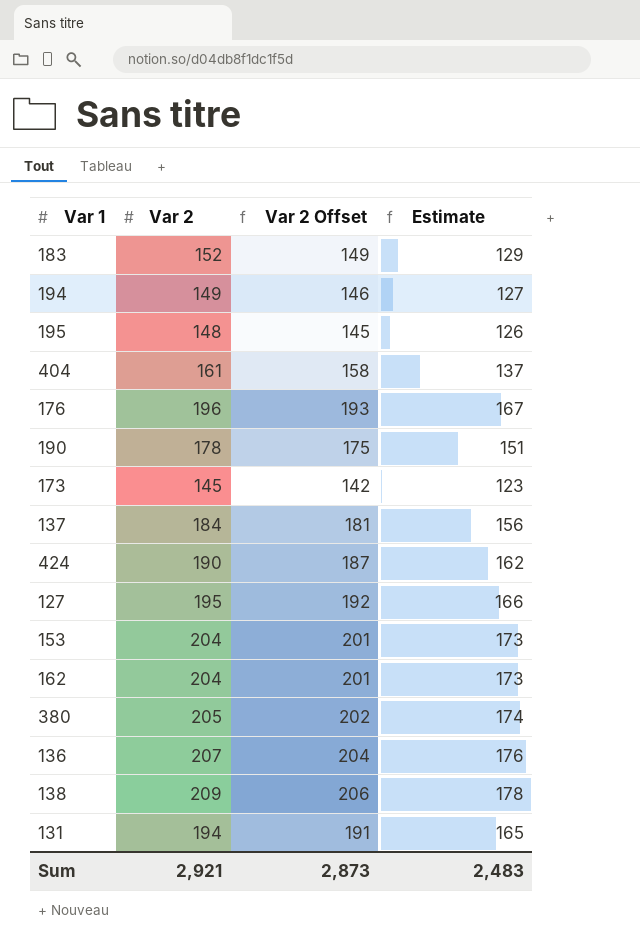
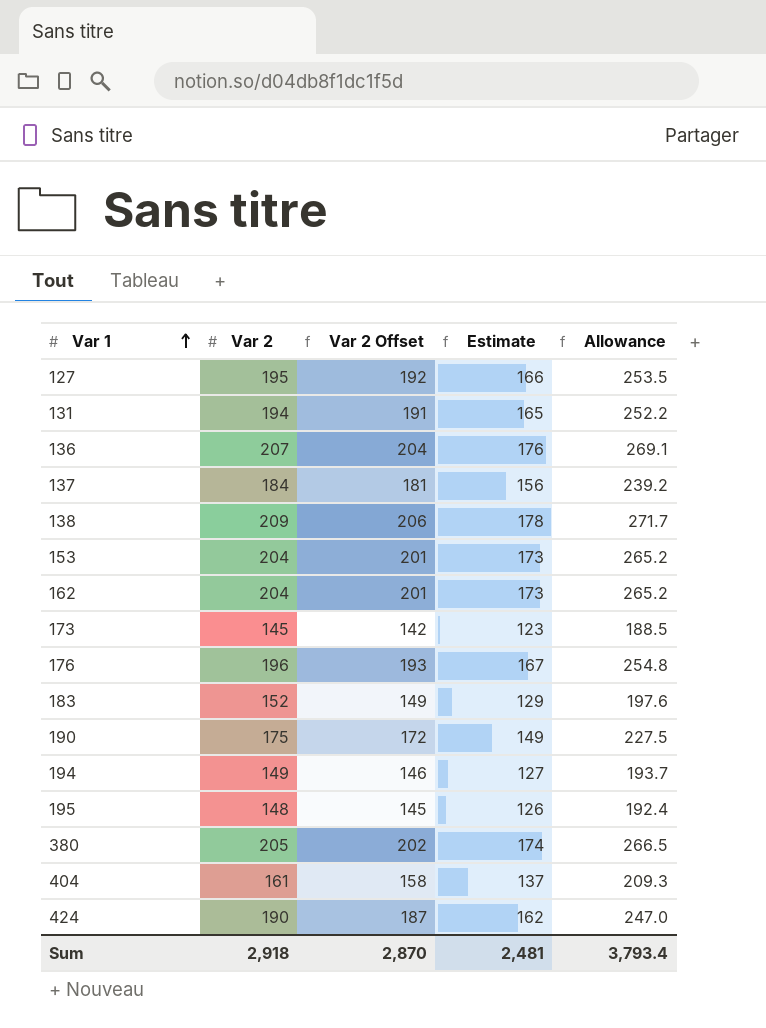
row order: none -> Var 1 ascending
column Allowance | formula: none -> [Var 2] * 1.3
190 | Var 2: 178 -> 175
190 | Var 2 Offset: 175 -> 172
190 | Estimate: 151 -> 149
Sum | Var 2: 2,921 -> 2,918
Sum | Var 2 Offset: 2,873 -> 2,870
Sum | Estimate: 2,483 -> 2,481

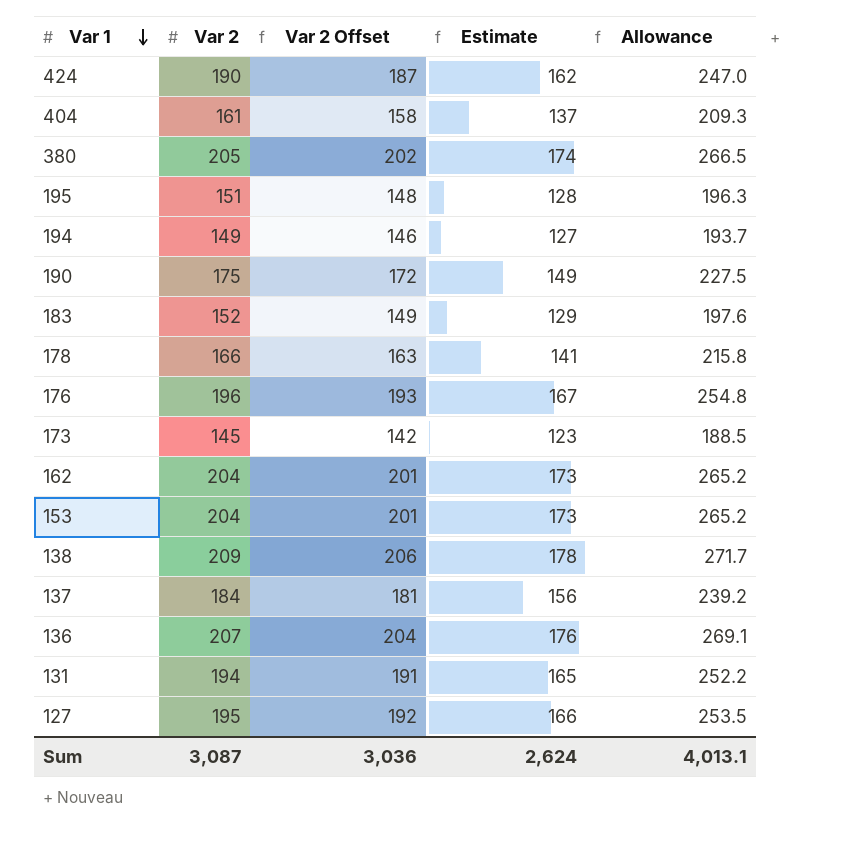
row order: Var 1 ascending -> Var 1 descending
195 | Var 2: 148 -> 151
195 | Var 2 Offset: 145 -> 148
195 | Estimate: 126 -> 128
195 | Allowance: 192.4 -> 196.3
row 178: none -> 166 | 163 | 141 | 215.8
Sum | Var 2: 2,918 -> 3,087
Sum | Var 2 Offset: 2,870 -> 3,036
Sum | Estimate: 2,481 -> 2,624
Sum | Allowance: 3,793.4 -> 4,013.1

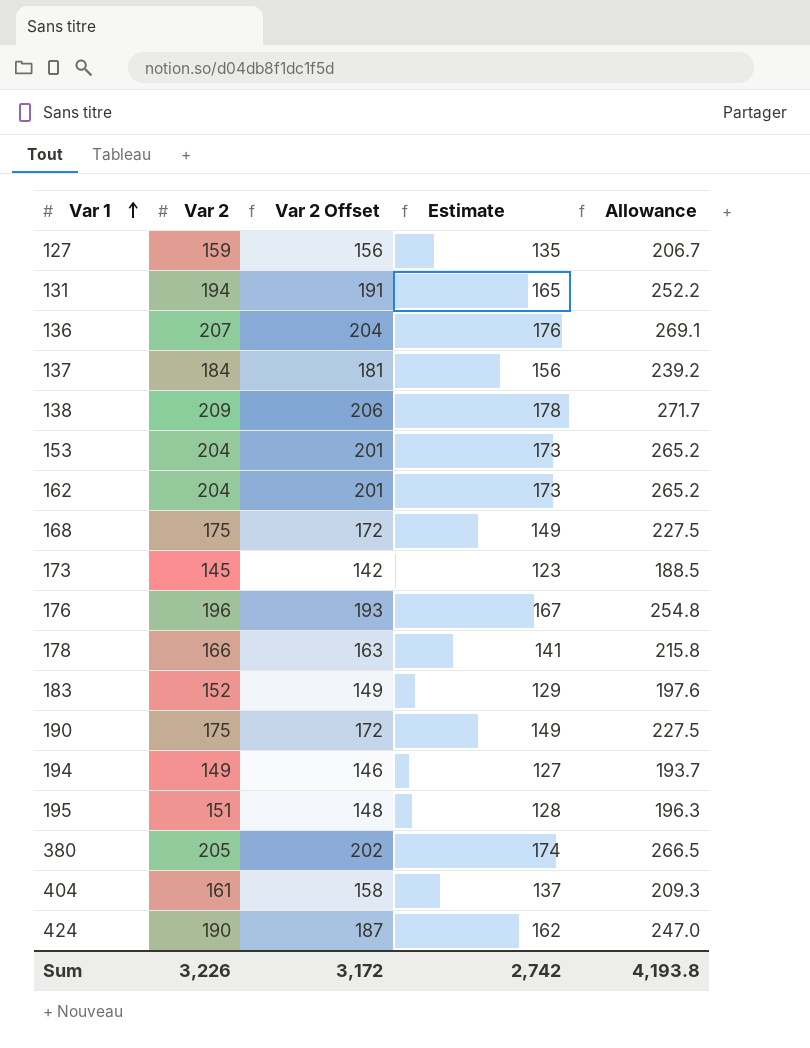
row order: Var 1 descending -> Var 1 ascending
127 | Var 2: 195 -> 159
127 | Var 2 Offset: 192 -> 156
127 | Estimate: 166 -> 135
127 | Allowance: 253.5 -> 206.7
row 168: none -> 175 | 172 | 149 | 227.5
Sum | Var 2: 3,087 -> 3,226
Sum | Var 2 Offset: 3,036 -> 3,172
Sum | Estimate: 2,624 -> 2,742
Sum | Allowance: 4,013.1 -> 4,193.8

